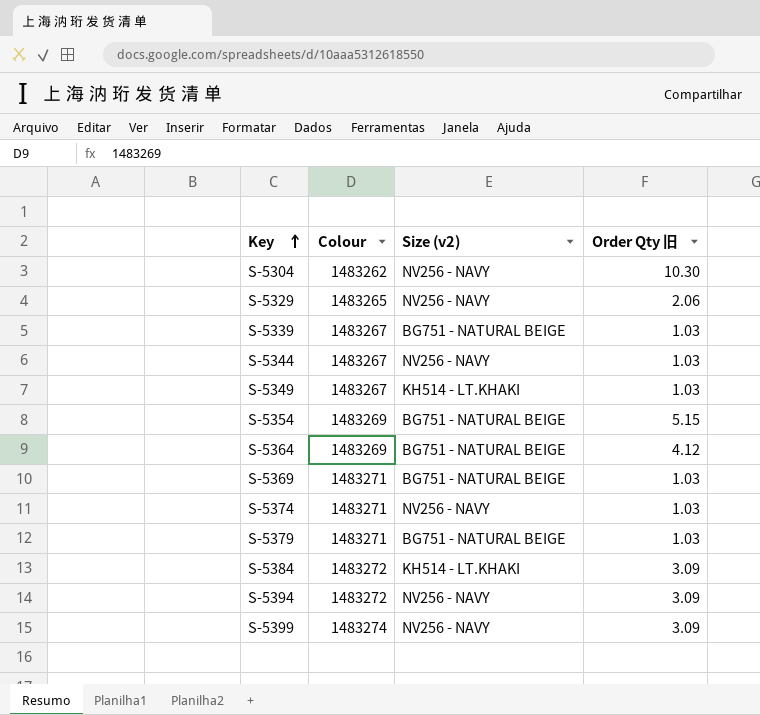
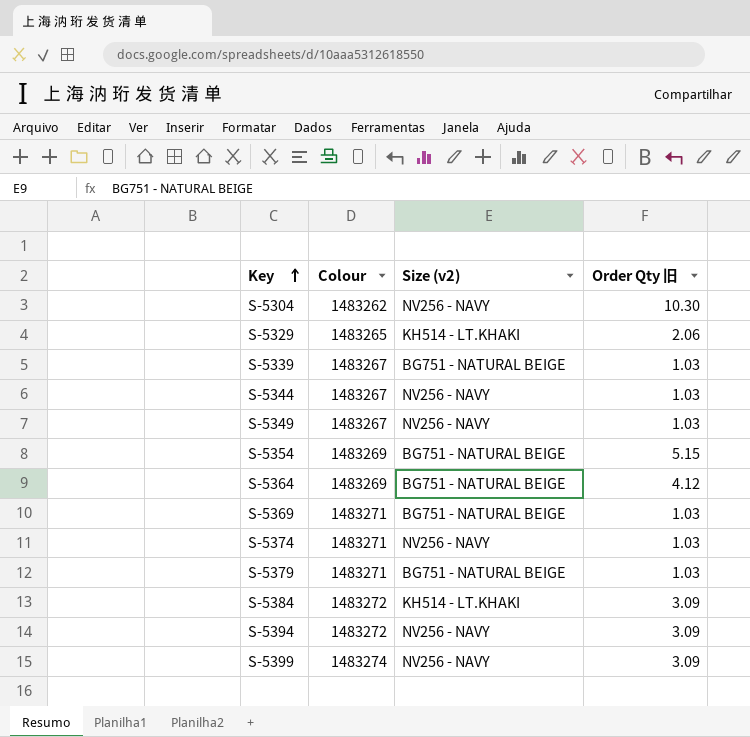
S-5329 | Size (v2): NV256 - NAVY -> KH514 - LT.KHAKI
S-5349 | Size (v2): KH514 - LT.KHAKI -> NV256 - NAVY

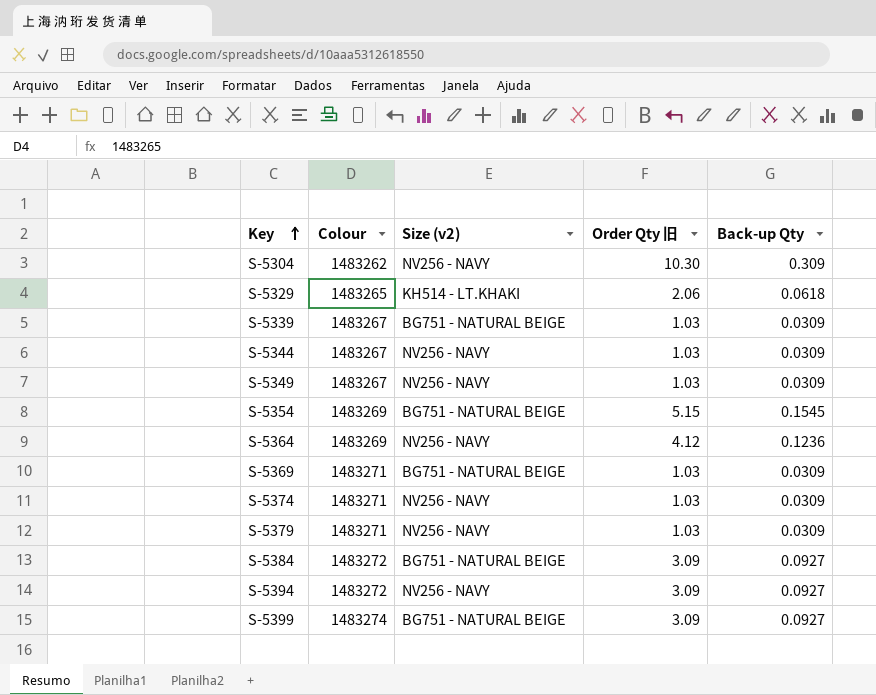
column Back-up Qty | position: none -> 5
S-5364 | Size (v2): BG751 - NATURAL BEIGE -> NV256 - NAVY
S-5379 | Size (v2): BG751 - NATURAL BEIGE -> NV256 - NAVY
S-5384 | Size (v2): KH514 - LT.KHAKI -> BG751 - NATURAL BEIGE
S-5399 | Size (v2): NV256 - NAVY -> BG751 - NATURAL BEIGE

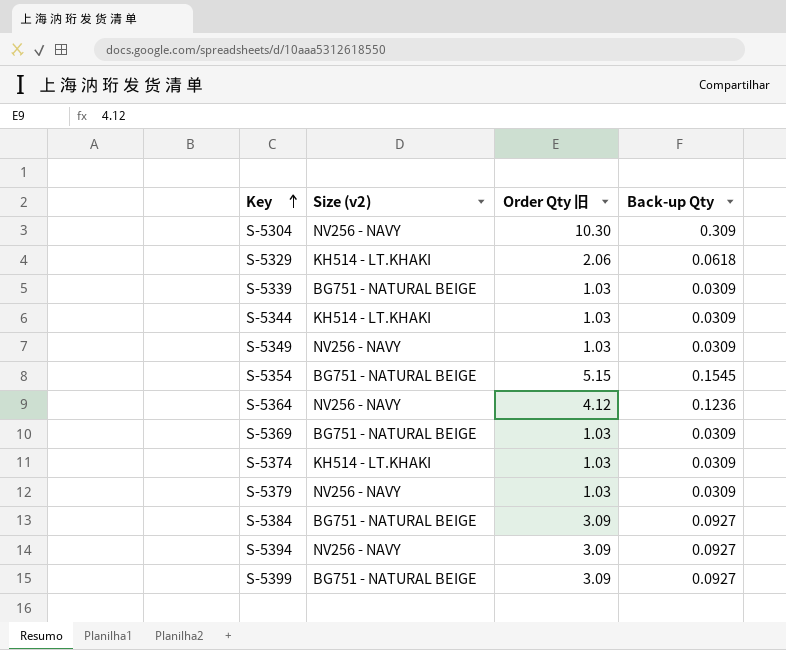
column Colour | position: 2 -> none
S-5344 | Size (v2): NV256 - NAVY -> KH514 - LT.KHAKI
S-5374 | Size (v2): NV256 - NAVY -> KH514 - LT.KHAKI

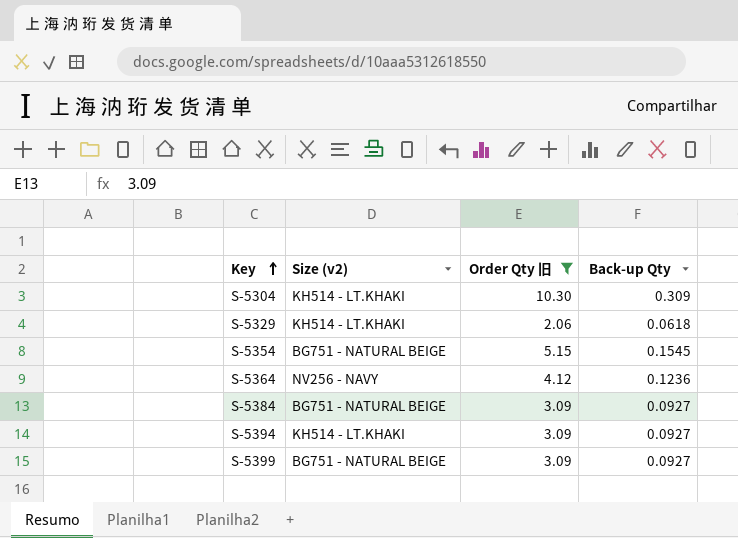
filter: none -> Order Qty 旧 != 1.03
S-5304 | Size (v2): NV256 - NAVY -> KH514 - LT.KHAKI
S-5394 | Size (v2): NV256 - NAVY -> KH514 - LT.KHAKI

